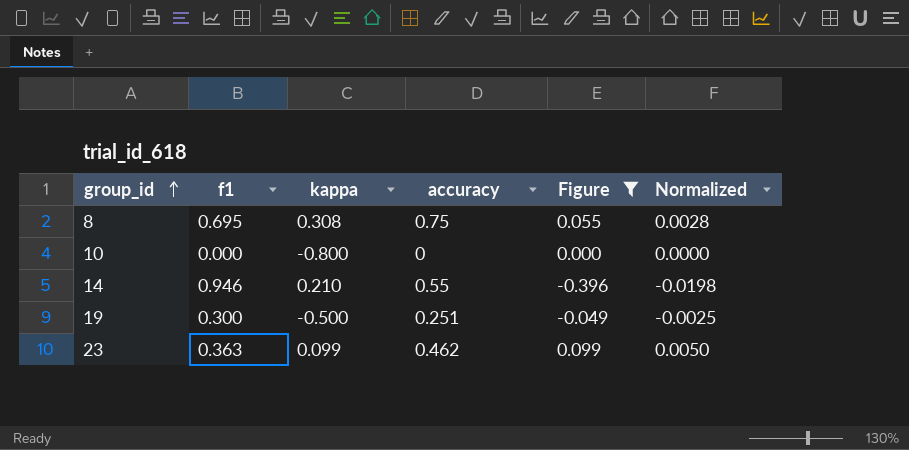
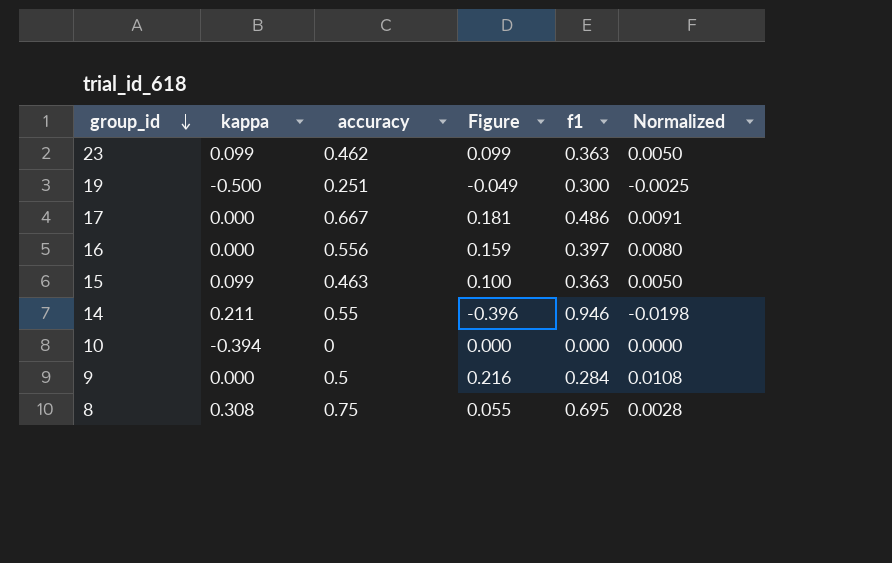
filter: Figure <= 0.099 -> none
row order: group_id ascending -> group_id descending
column f1 | position: 2 -> 5
14 | kappa: 0.210 -> 0.211
10 | kappa: -0.800 -> -0.394

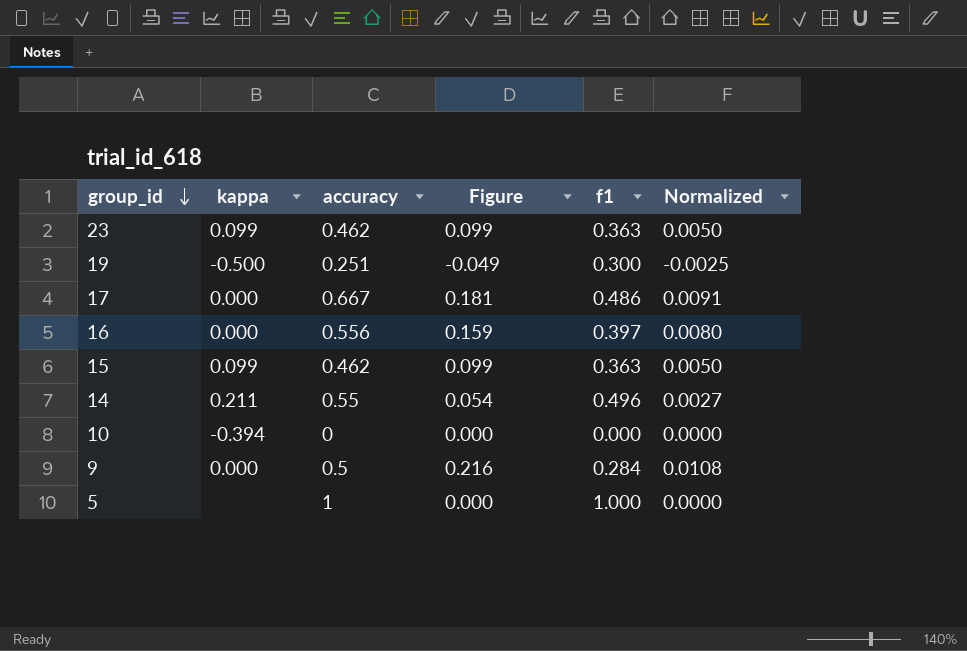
row 8: 0.308 | 0.75 | 0.055 | 0.695 | 0.0028 -> none
15 | accuracy: 0.463 -> 0.462
15 | Figure: 0.100 -> 0.099
14 | Figure: -0.396 -> 0.054
14 | f1: 0.946 -> 0.496
14 | Normalized: -0.0198 -> 0.0027
row 5: none -> none | 1 | 0.000 | 1.000 | 0.0000

